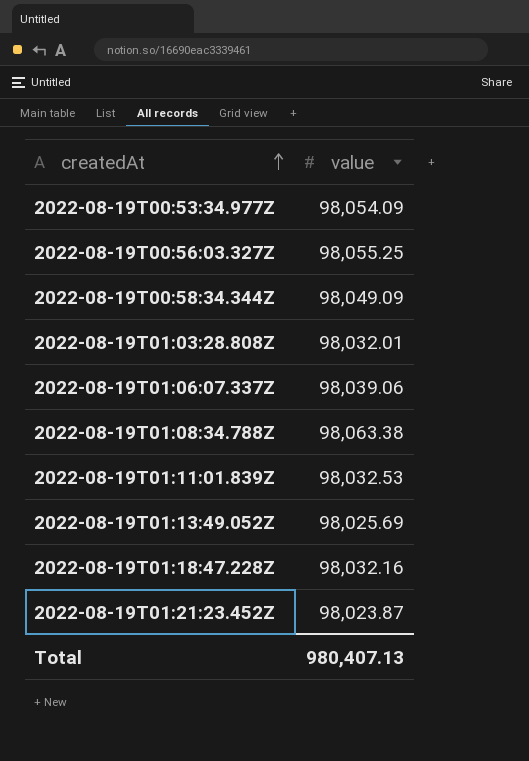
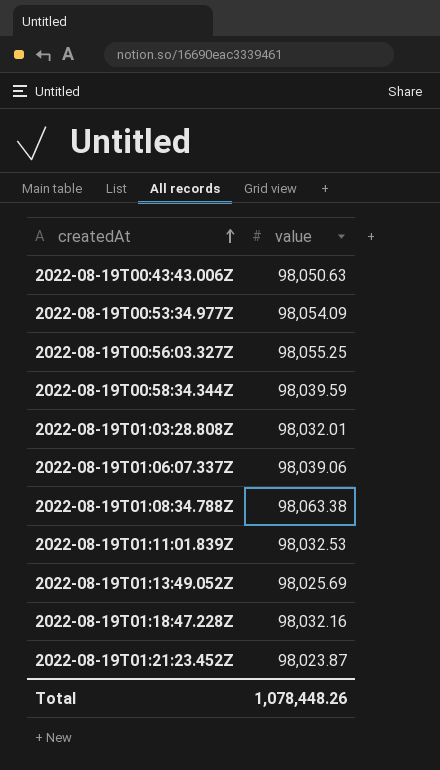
row 2022-08-19T00:43:43.006Z: none -> 98,050.63
2022-08-19T00:58:34.344Z | value: 98,049.09 -> 98,039.59
Total | value: 980,407.13 -> 1,078,448.26

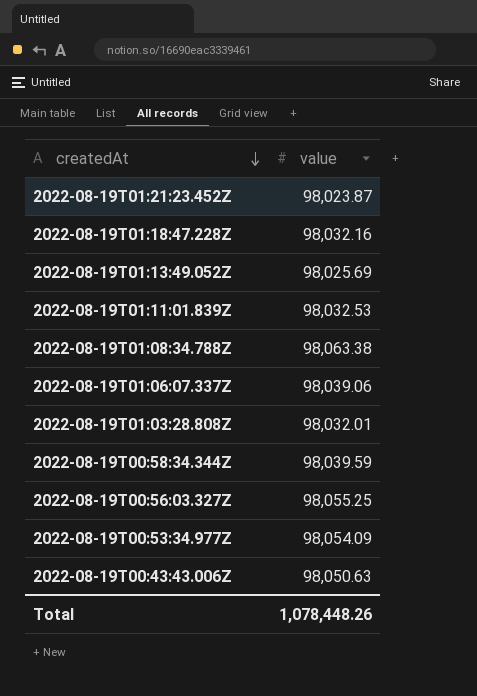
row order: createdAt ascending -> createdAt descending

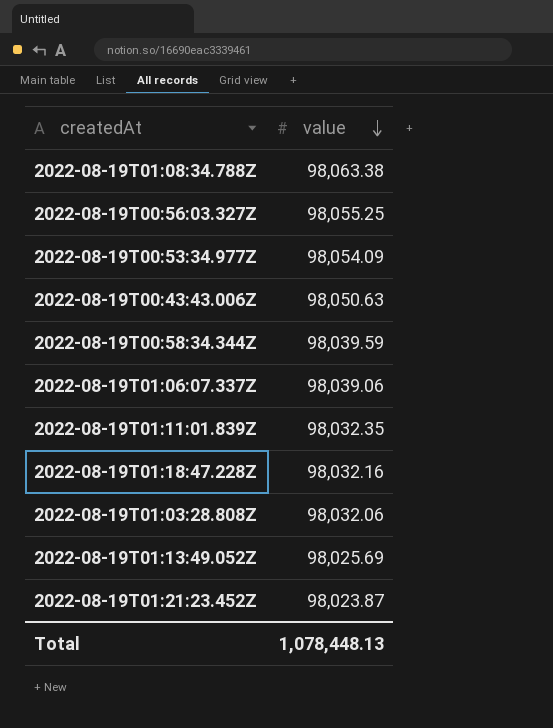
row order: createdAt descending -> value descending
2022-08-19T01:11:01.839Z | value: 98,032.53 -> 98,032.35
2022-08-19T01:03:28.808Z | value: 98,032.01 -> 98,032.06
Total | value: 1,078,448.26 -> 1,078,448.13

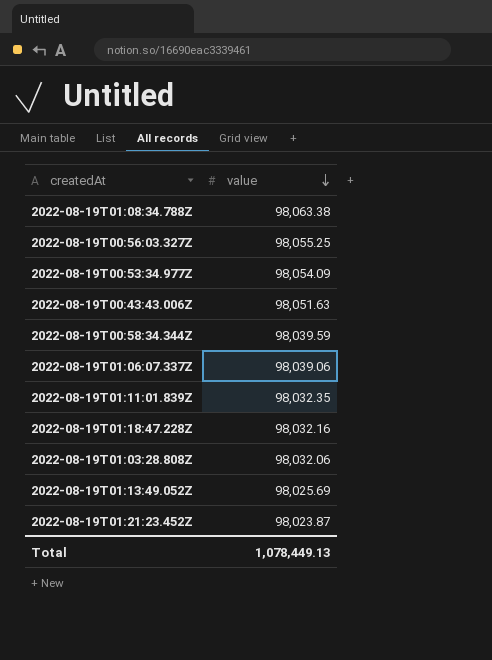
2022-08-19T00:43:43.006Z | value: 98,050.63 -> 98,051.63
Total | value: 1,078,448.13 -> 1,078,449.13

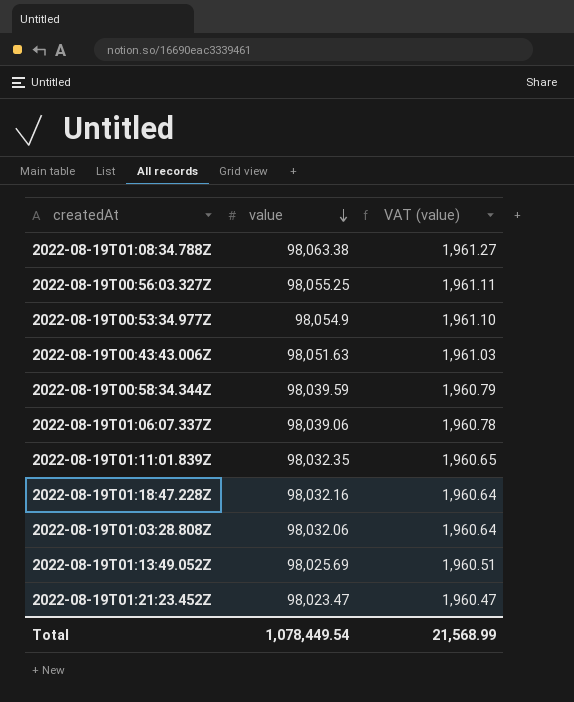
column VAT (value) | formula: none -> [value] * 0.02
2022-08-19T00:53:34.977Z | value: 98,054.09 -> 98,054.9
2022-08-19T01:21:23.452Z | value: 98,023.87 -> 98,023.47
Total | value: 1,078,449.13 -> 1,078,449.54

